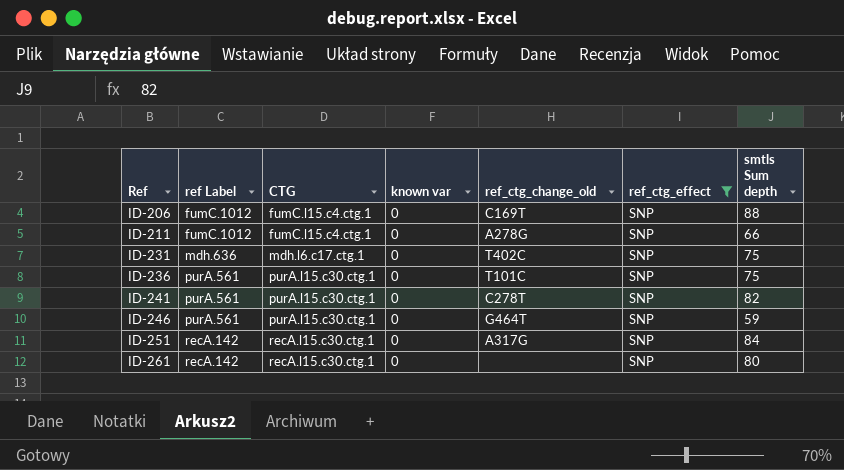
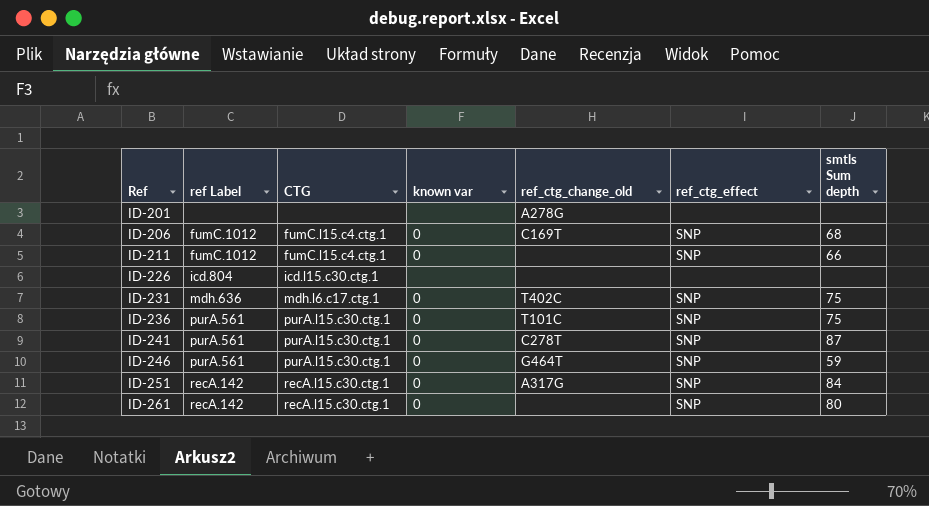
filter: ref_ctg_effect = SNP -> none
ID-206 | smtls Sum depth: 88 -> 68
ID-211 | ref_ctg_change_old: A278G -> none
ID-241 | smtls Sum depth: 82 -> 87

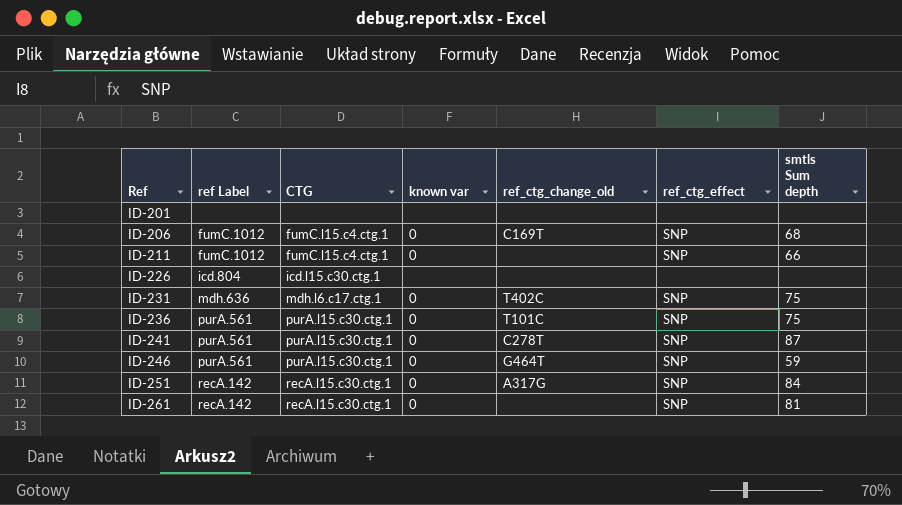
ID-201 | ref_ctg_change_old: A278G -> none
ID-261 | smtls Sum depth: 80 -> 81

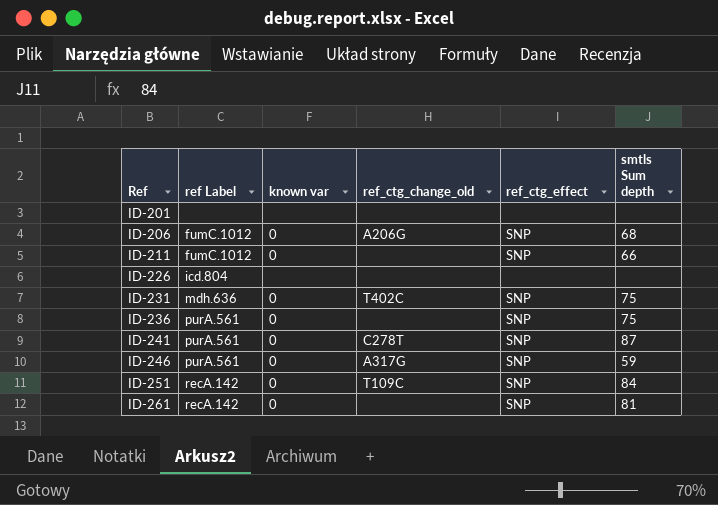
column CTG | position: 3 -> none
ID-206 | ref_ctg_change_old: C169T -> A206G
ID-236 | ref_ctg_change_old: T101C -> none
ID-246 | ref_ctg_change_old: G464T -> A317G
ID-251 | ref_ctg_change_old: A317G -> T109C

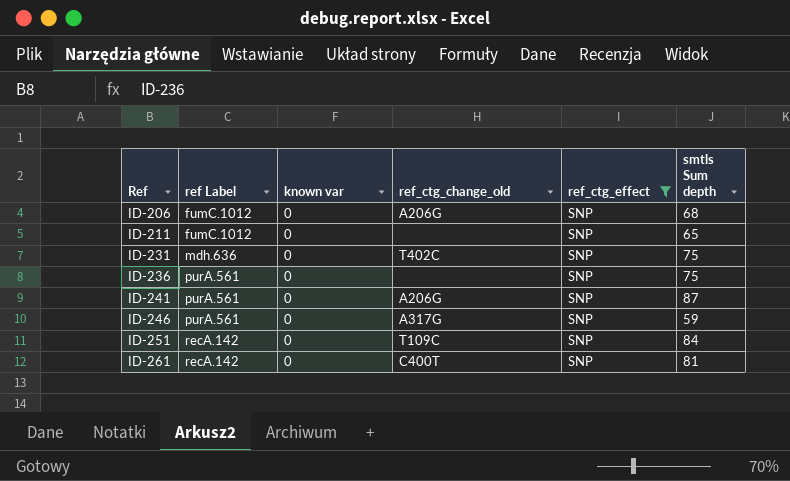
filter: none -> ref_ctg_effect = SNP
ID-211 | smtls Sum depth: 66 -> 65
ID-241 | ref_ctg_change_old: C278T -> A206G
ID-261 | ref_ctg_change_old: none -> C400T

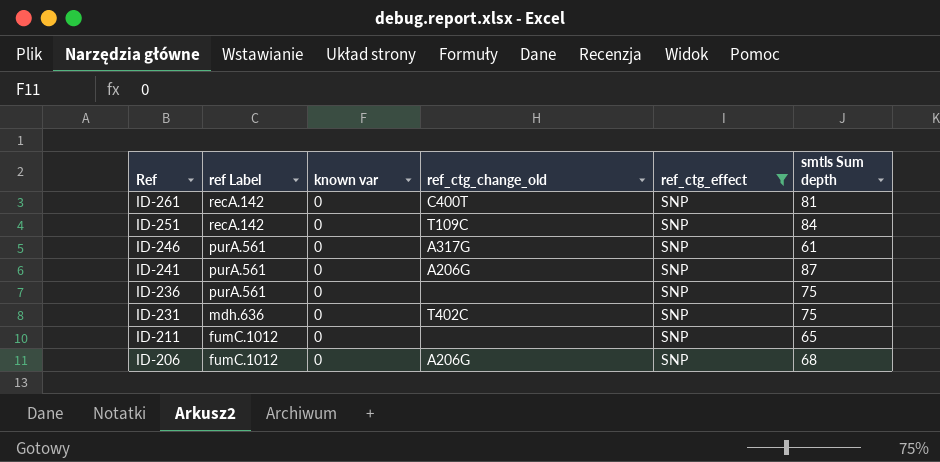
row order: Ref ascending -> Ref descending
ID-246 | smtls Sum depth: 59 -> 61

